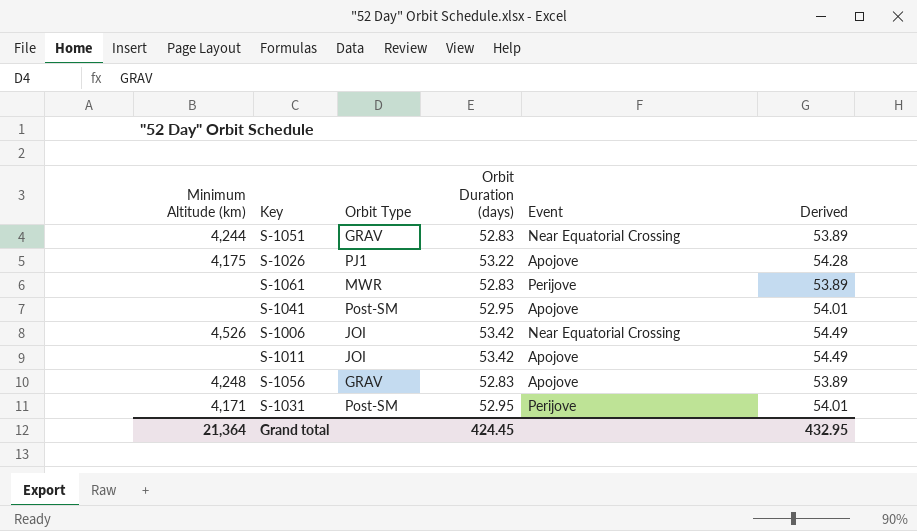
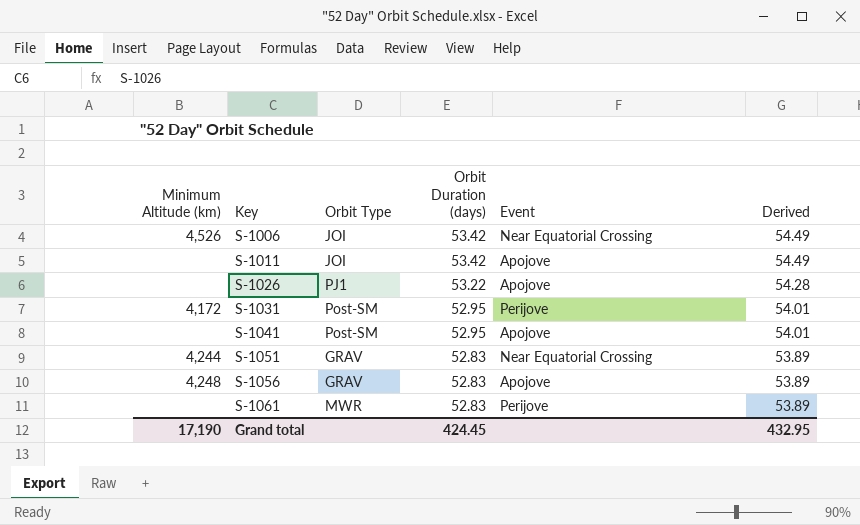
row order: none -> Key ascending
S-1026 | Minimum Altitude (km): 4,175 -> none
S-1031 | Minimum Altitude (km): 4,171 -> 4,172
Grand total | Minimum Altitude (km): 21,364 -> 17,190

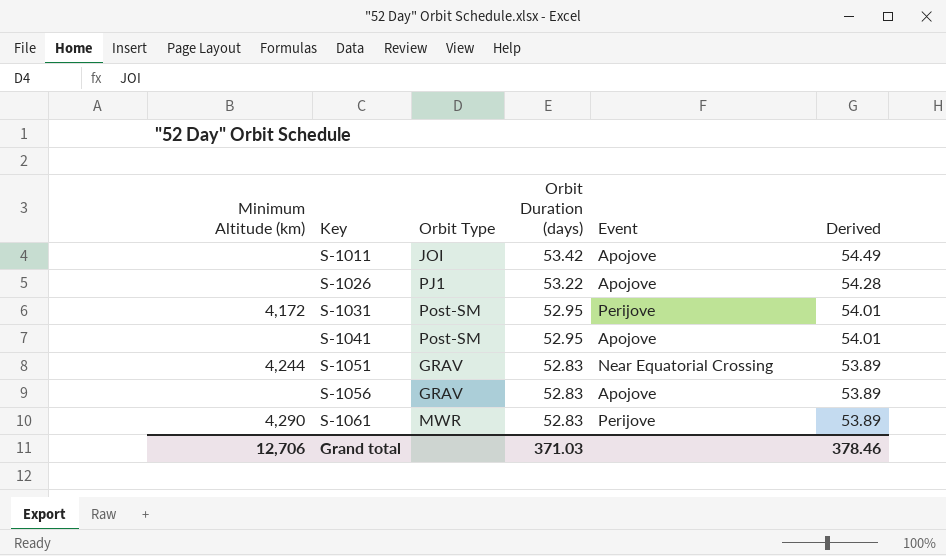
row S-1006: 4,526 | JOI | 53.42 | Near Equatorial Crossing | 54.49 -> none
S-1056 | Minimum Altitude (km): 4,248 -> none
S-1061 | Minimum Altitude (km): none -> 4,290
Grand total | Minimum Altitude (km): 17,190 -> 12,706
Grand total | Orbit Duration (days): 424.45 -> 371.03
Grand total | Derived: 432.95 -> 378.46

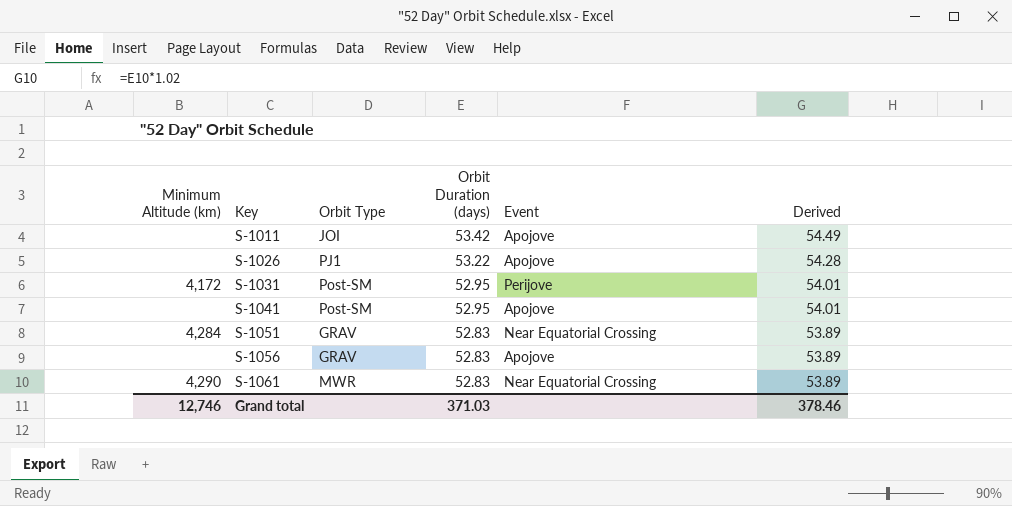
S-1051 | Minimum Altitude (km): 4,244 -> 4,284
S-1061 | Event: Perijove -> Near Equatorial Crossing
Grand total | Minimum Altitude (km): 12,706 -> 12,746

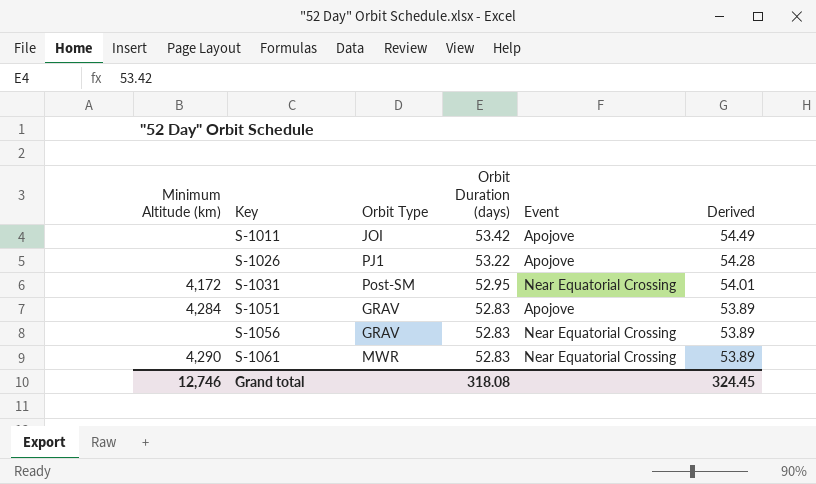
row S-1041: none | Post-SM | 52.95 | Apojove | 54.01 -> none
S-1031 | Event: Perijove -> Near Equatorial Crossing
S-1051 | Event: Near Equatorial Crossing -> Apojove
S-1056 | Event: Apojove -> Near Equatorial Crossing
Grand total | Orbit Duration (days): 371.03 -> 318.08
Grand total | Derived: 378.46 -> 324.45

